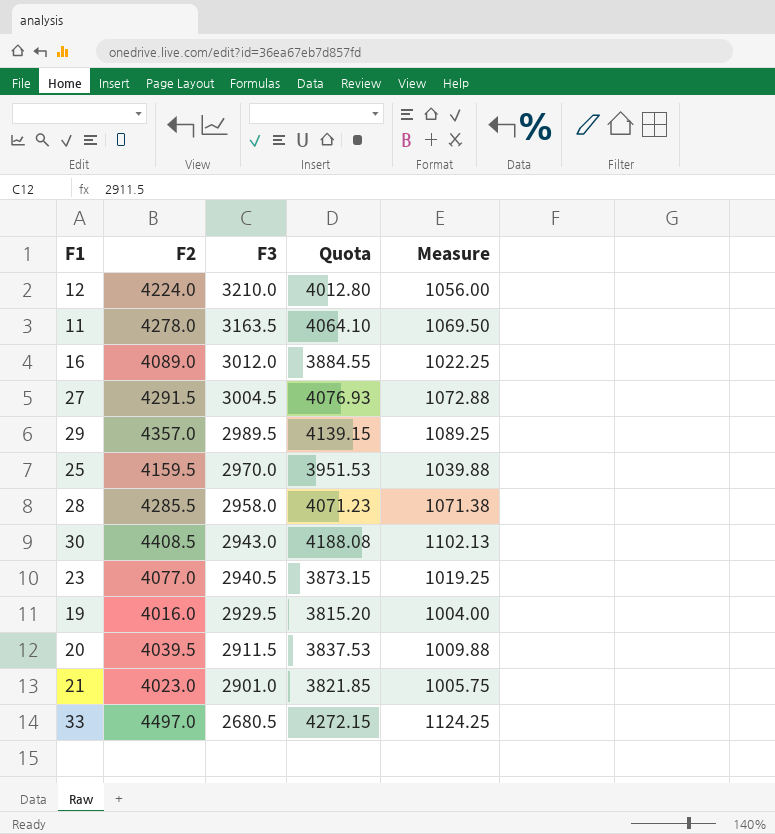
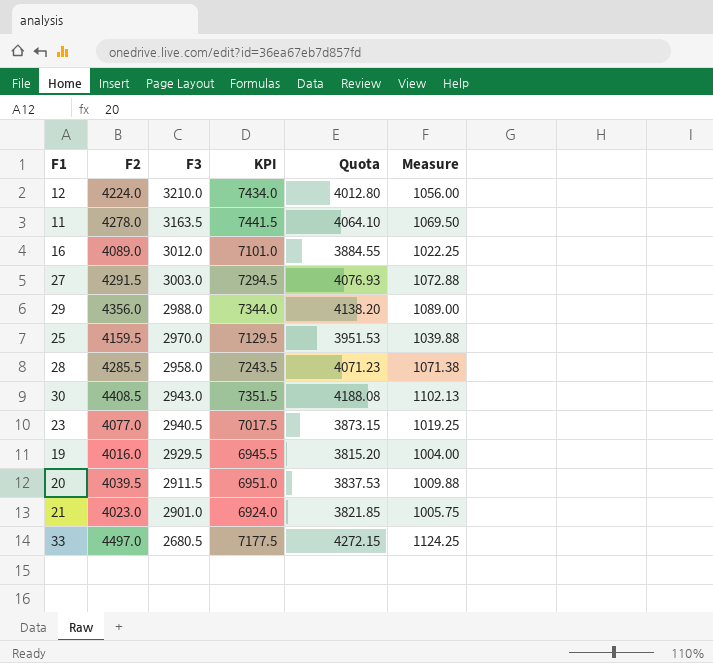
column KPI | formula: none -> [F2] + [F3]
27 | F3: 3004.5 -> 3003.0
29 | F2: 4357.0 -> 4356.0
29 | F3: 2989.5 -> 2988.0
29 | Quota: 4139.15 -> 4138.20
29 | Measure: 1089.25 -> 1089.00

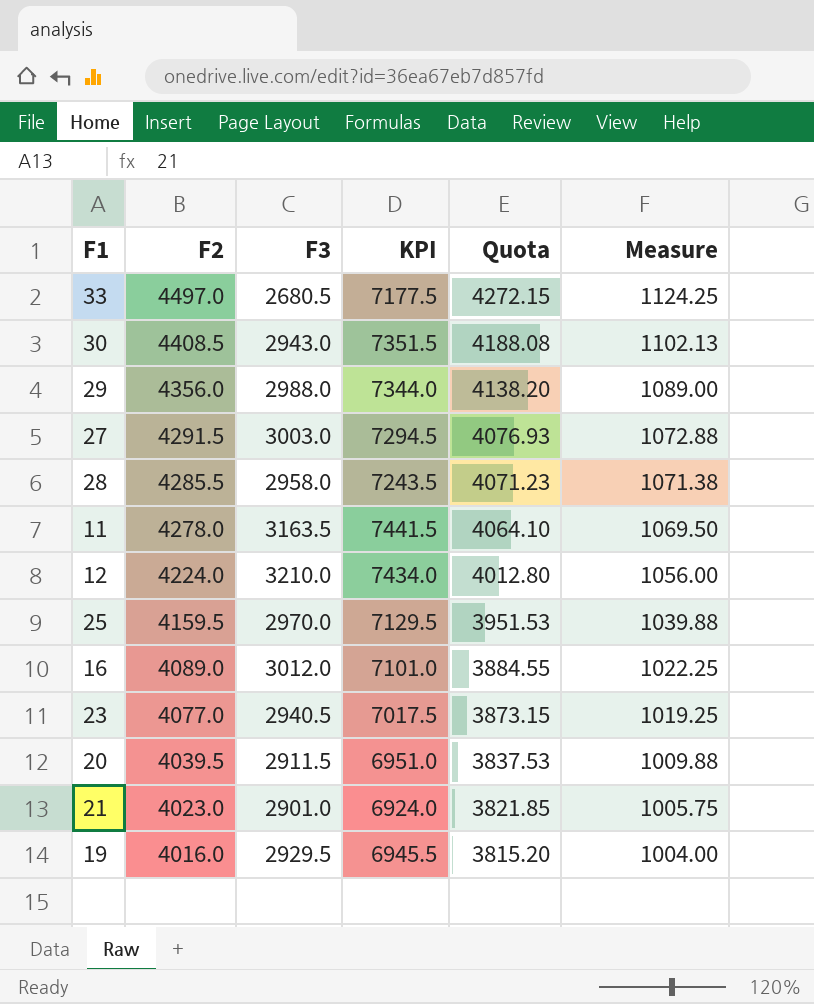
row order: F3 descending -> F2 descending

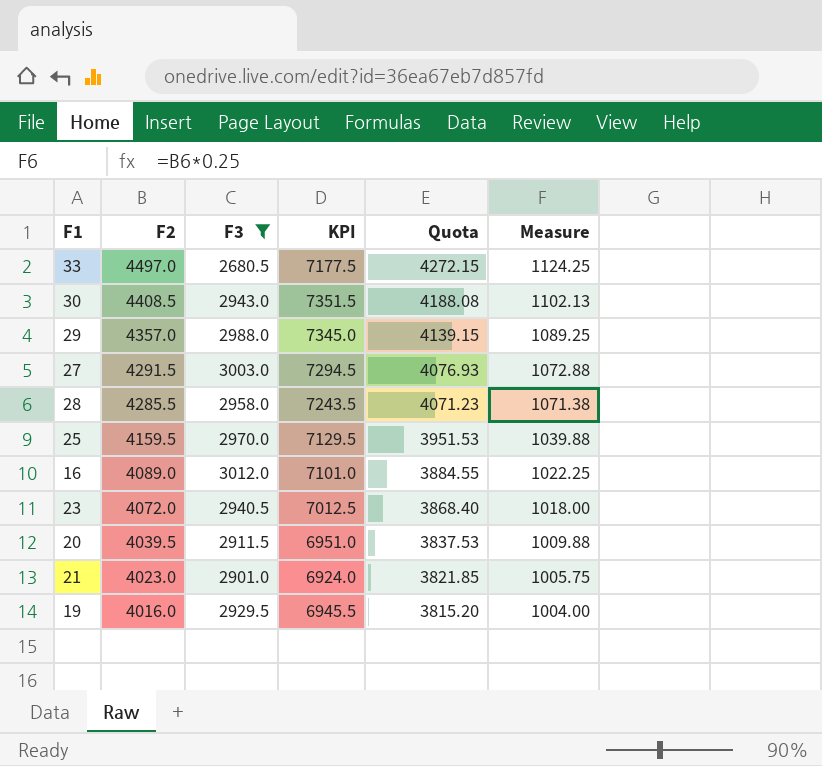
filter: none -> F3 <= 3012.0
29 | F2: 4356.0 -> 4357.0
29 | KPI: 7344.0 -> 7345.0
29 | Quota: 4138.20 -> 4139.15
29 | Measure: 1089.00 -> 1089.25
23 | F2: 4077.0 -> 4072.0
23 | KPI: 7017.5 -> 7012.5
23 | Quota: 3873.15 -> 3868.40
23 | Measure: 1019.25 -> 1018.00

